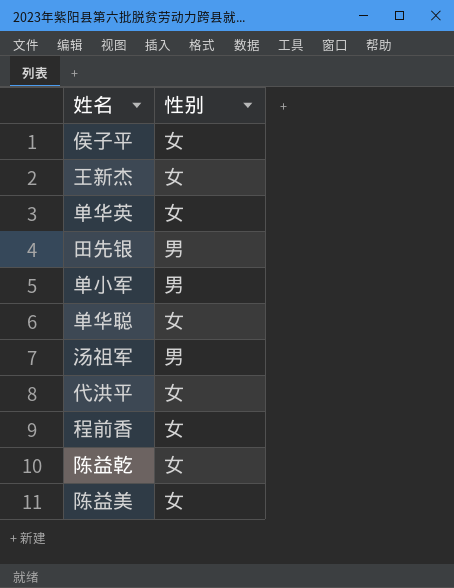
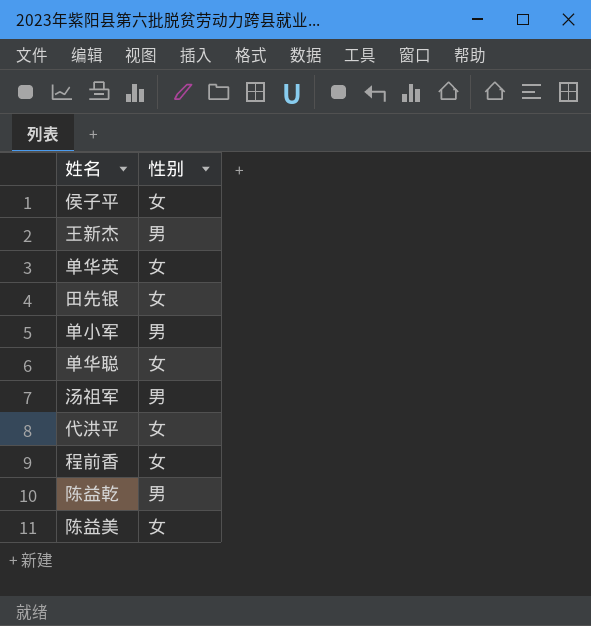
王新杰 | 性别: 女 -> 男
田先银 | 性别: 男 -> 女
陈益乾 | 性别: 女 -> 男

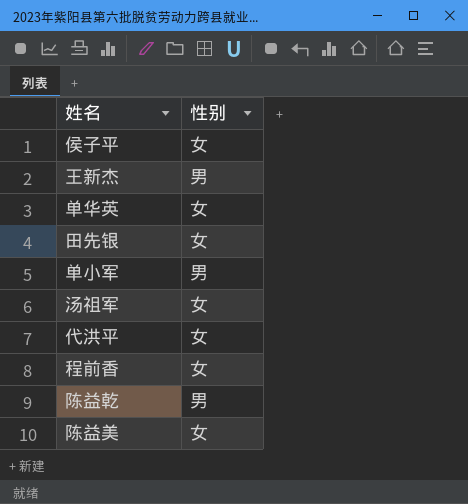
row 单华聪: 女 -> none
汤祖军 | 性别: 男 -> 女

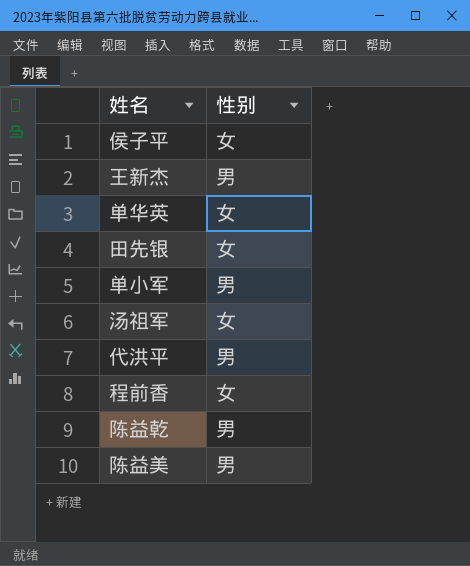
代洪平 | 性别: 女 -> 男
陈益美 | 性别: 女 -> 男

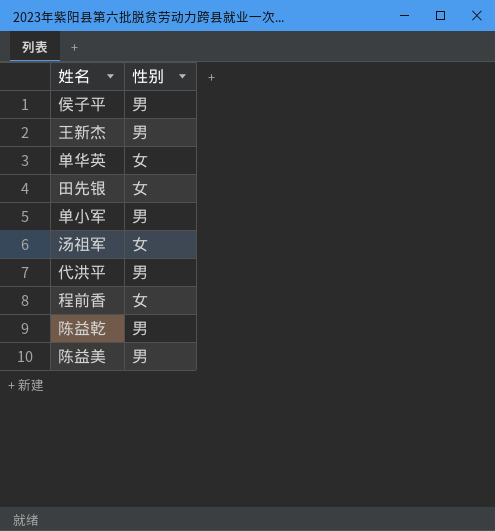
侯子平 | 性别: 女 -> 男

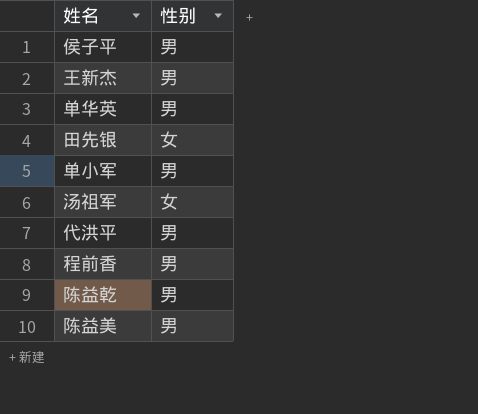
单华英 | 性别: 女 -> 男
程前香 | 性别: 女 -> 男

